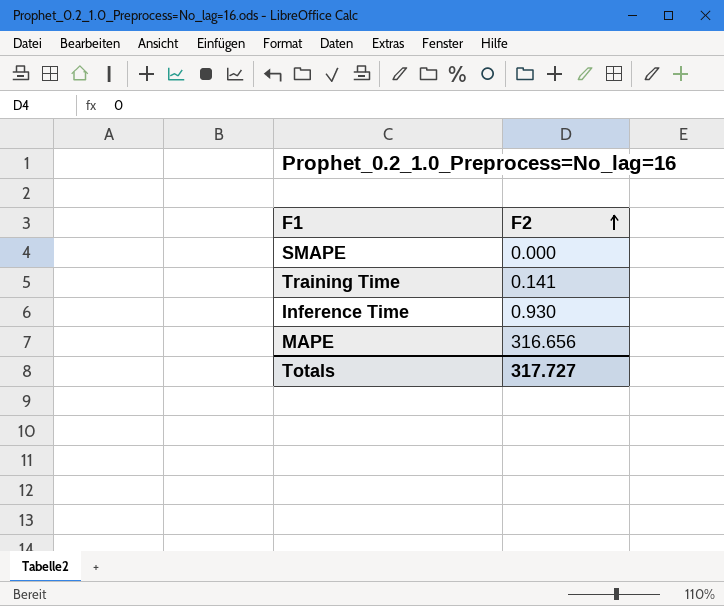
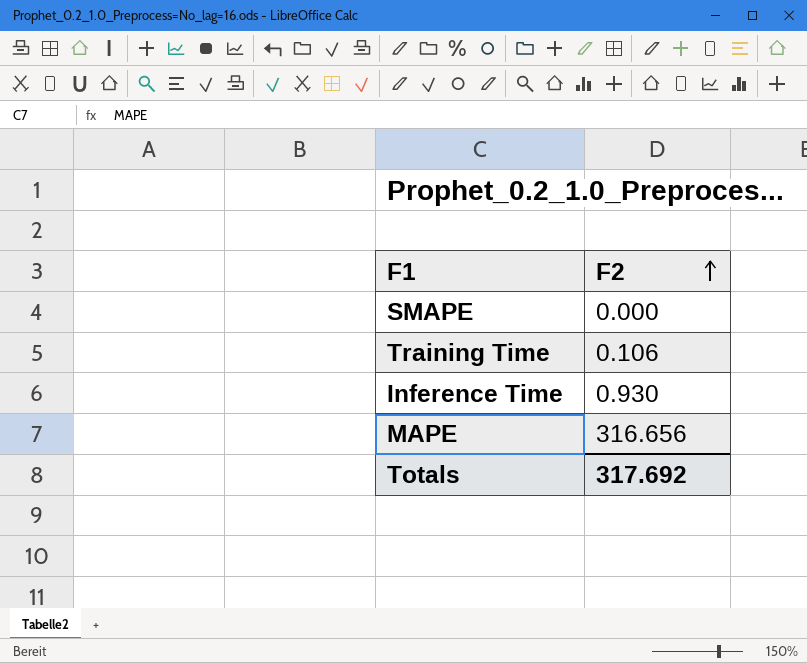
Training Time | F2: 0.141 -> 0.106
Totals | F2: 317.727 -> 317.692

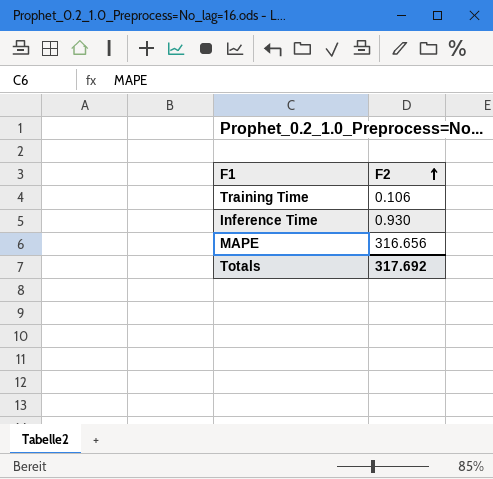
row SMAPE: 0.000 -> none

